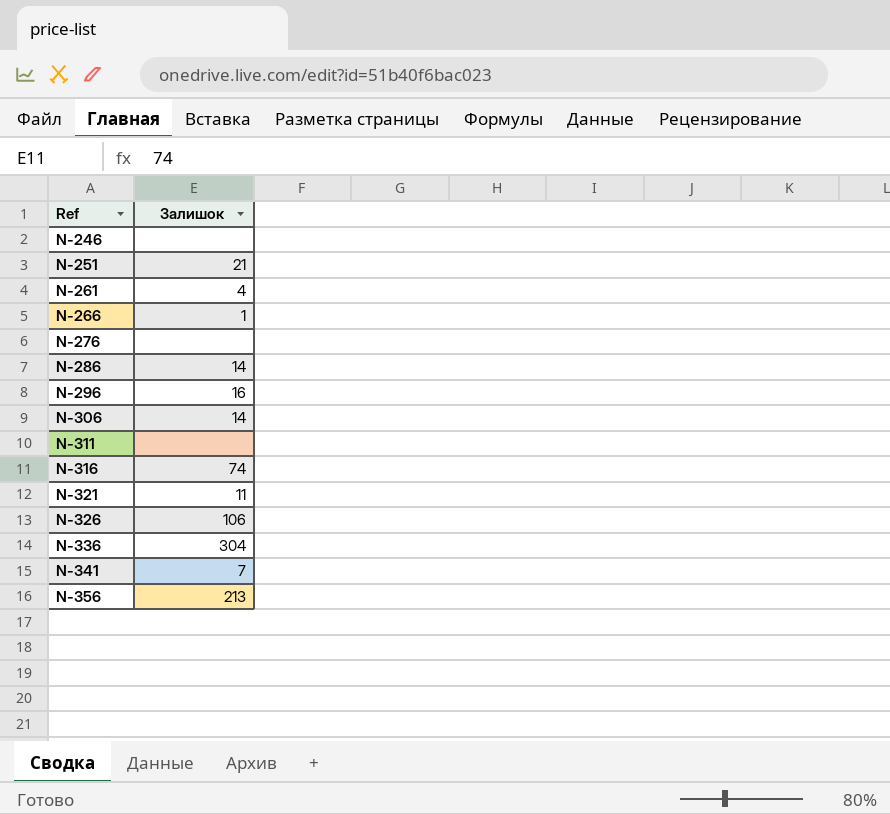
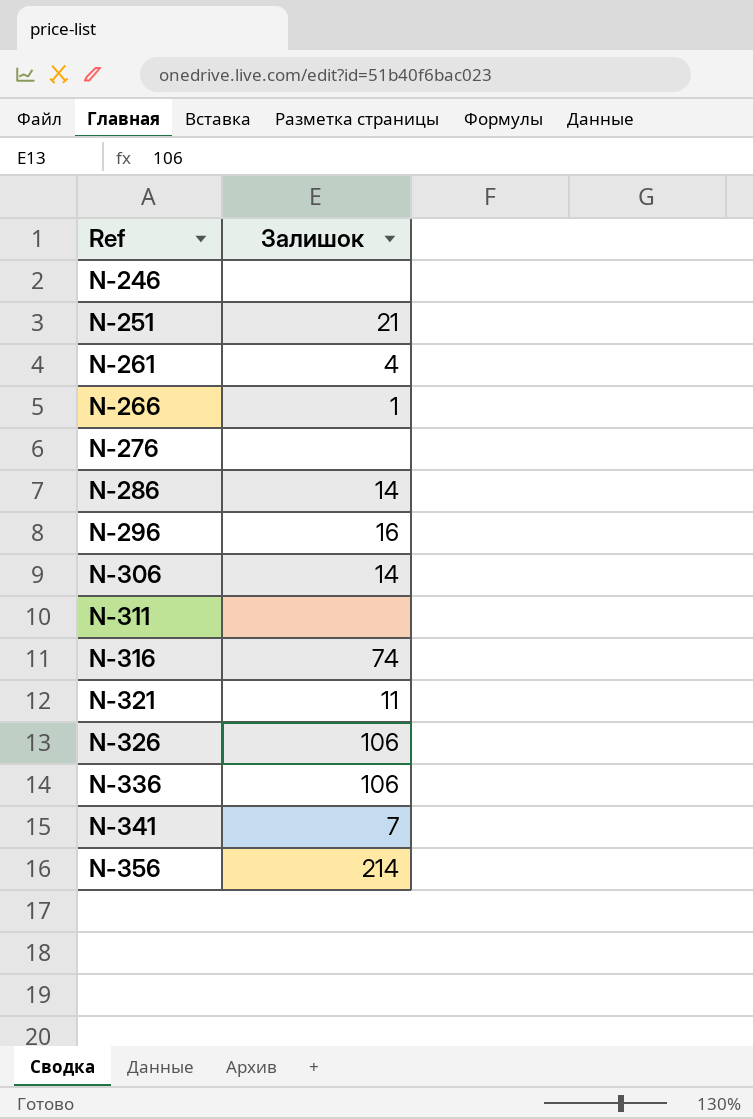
N-336 | Залишок: 304 -> 106
N-356 | Залишок: 213 -> 214

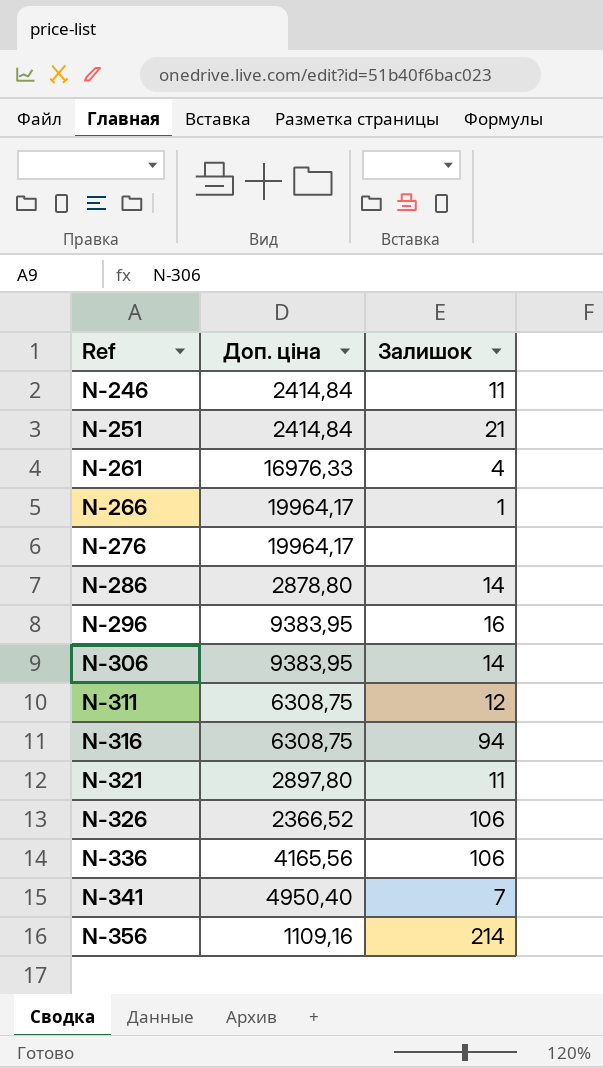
column Доп. ціна | position: none -> 2
N-246 | Залишок: none -> 11
N-311 | Залишок: none -> 12
N-316 | Залишок: 74 -> 94

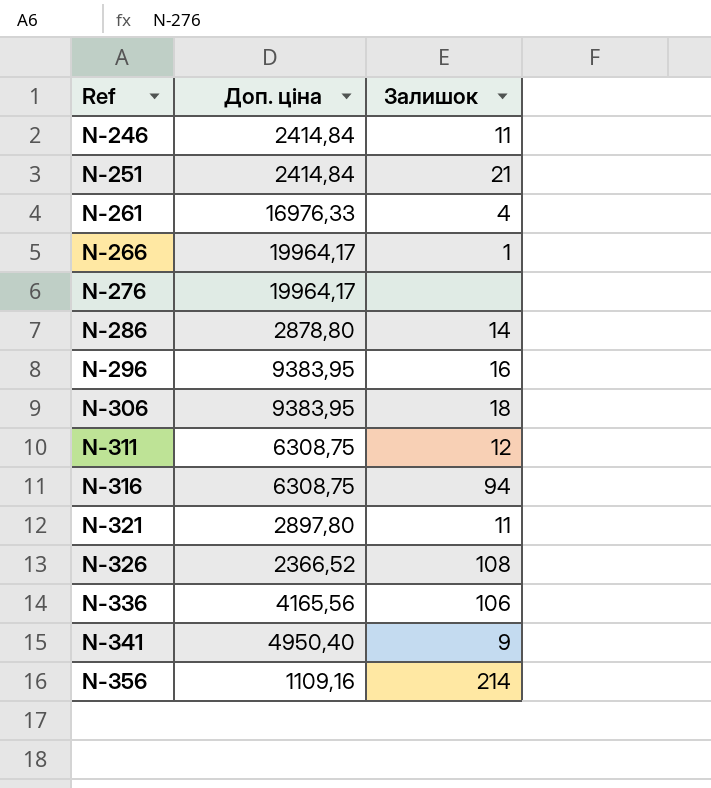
N-306 | Залишок: 14 -> 18
N-326 | Залишок: 106 -> 108
N-341 | Залишок: 7 -> 9

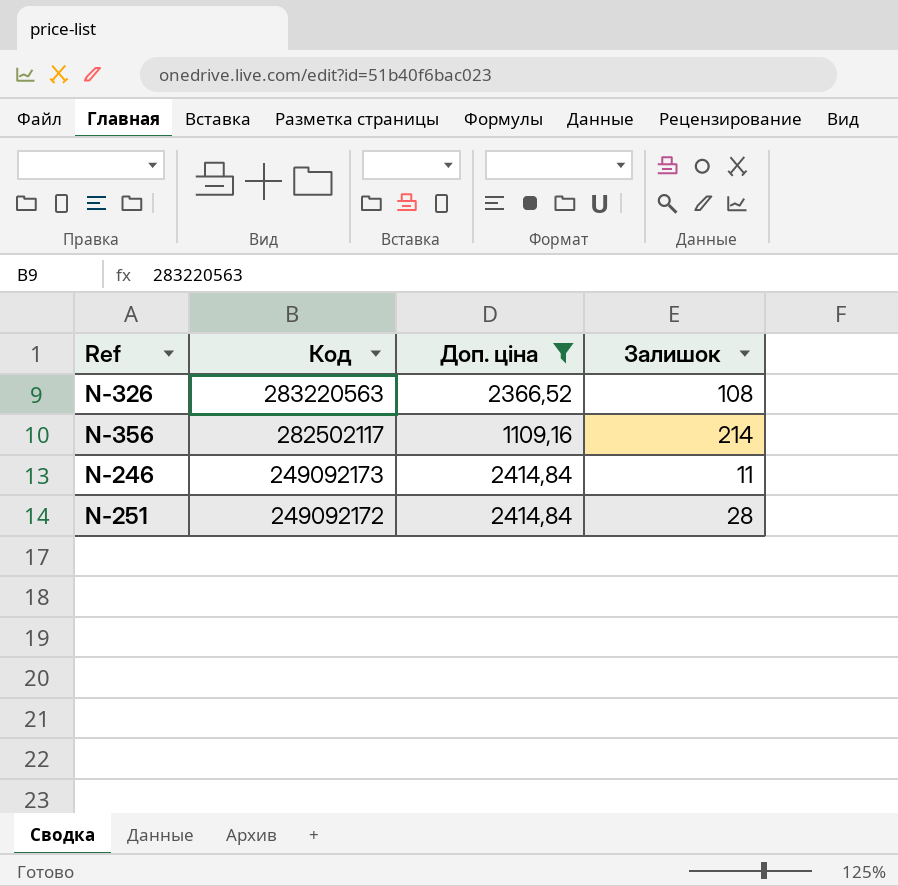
filter: none -> Доп. ціна <= 2414,84
row order: Ref ascending -> Код descending
column Код | position: none -> 2
N-251 | Залишок: 21 -> 28

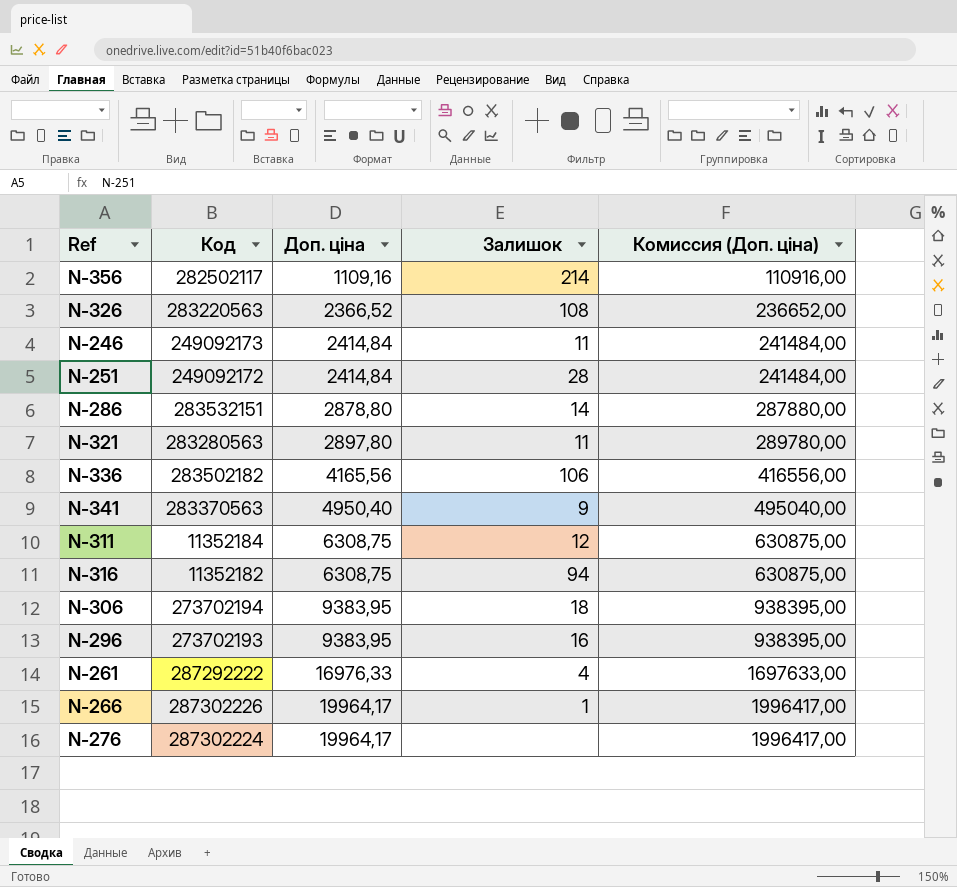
filter: Доп. ціна <= 2414,84 -> none
row order: Код descending -> Доп. ціна ascending
column Комиссия (Доп. ціна) | formula: none -> [Доп. ціна] * 100

